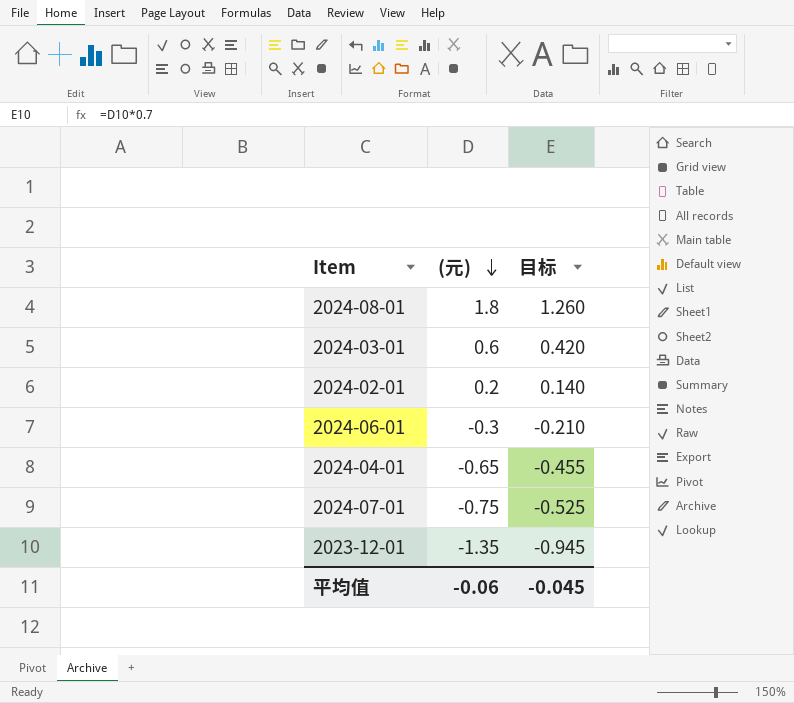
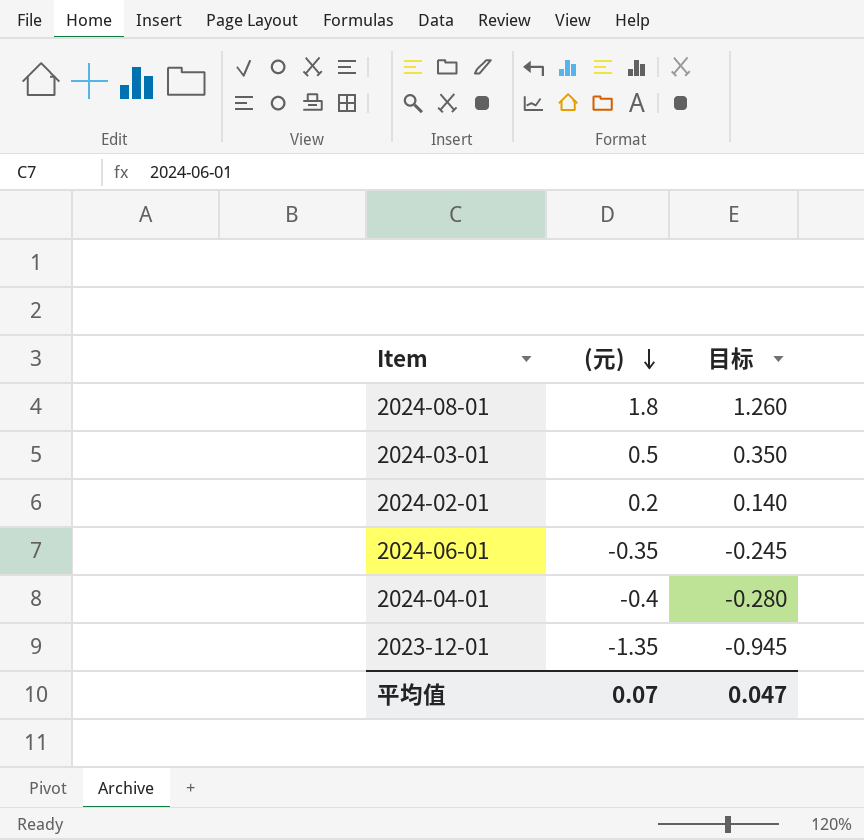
row 2024-07-01: -0.75 | -0.525 -> none
2024-03-01 | (元): 0.6 -> 0.5
2024-03-01 | 目标: 0.420 -> 0.350
2024-06-01 | (元): -0.3 -> -0.35
2024-06-01 | 目标: -0.210 -> -0.245
2024-04-01 | (元): -0.65 -> -0.4
2024-04-01 | 目标: -0.455 -> -0.280
平均值 | (元): -0.06 -> 0.07
平均值 | 目标: -0.045 -> 0.047

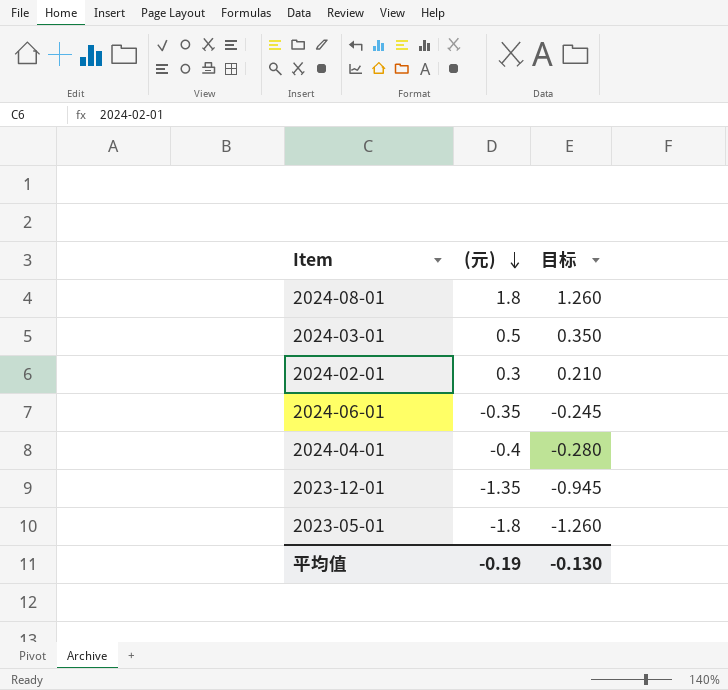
2024-02-01 | (元): 0.2 -> 0.3
2024-02-01 | 目标: 0.140 -> 0.210
row 2023-05-01: none -> -1.8 | -1.260
平均值 | (元): 0.07 -> -0.19
平均值 | 目标: 0.047 -> -0.130

